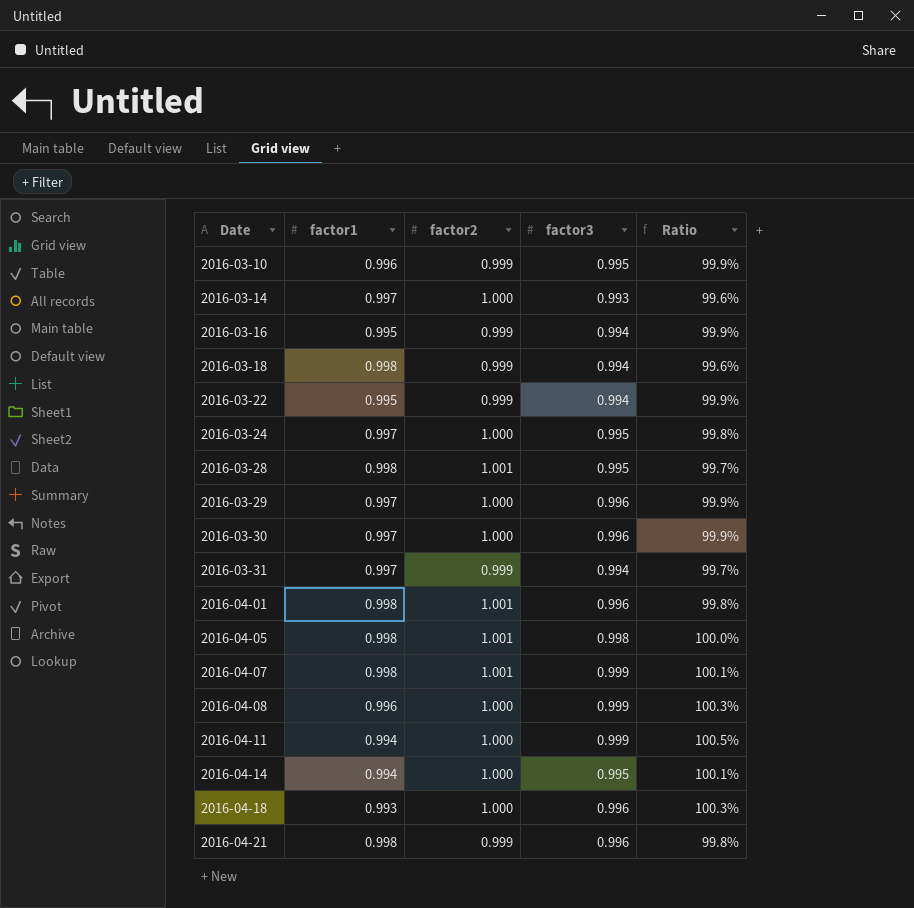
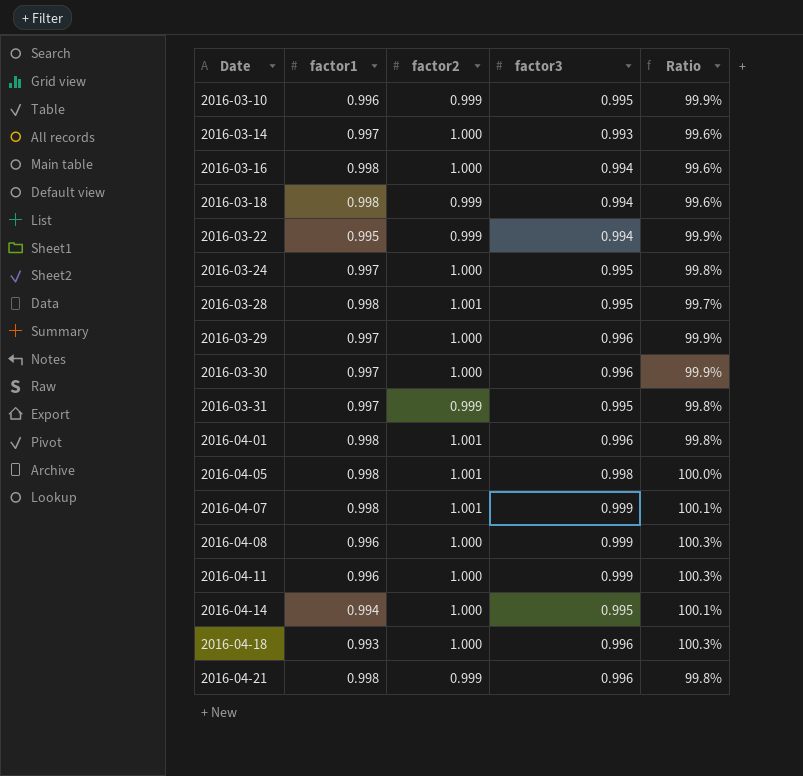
2016-03-16 | factor1: 0.995 -> 0.998
2016-03-16 | factor2: 0.999 -> 1.000
2016-03-16 | Ratio: 99.9% -> 99.6%
2016-03-31 | factor3: 0.994 -> 0.995
2016-03-31 | Ratio: 99.7% -> 99.8%
2016-04-11 | factor1: 0.994 -> 0.996
2016-04-11 | Ratio: 100.5% -> 100.3%

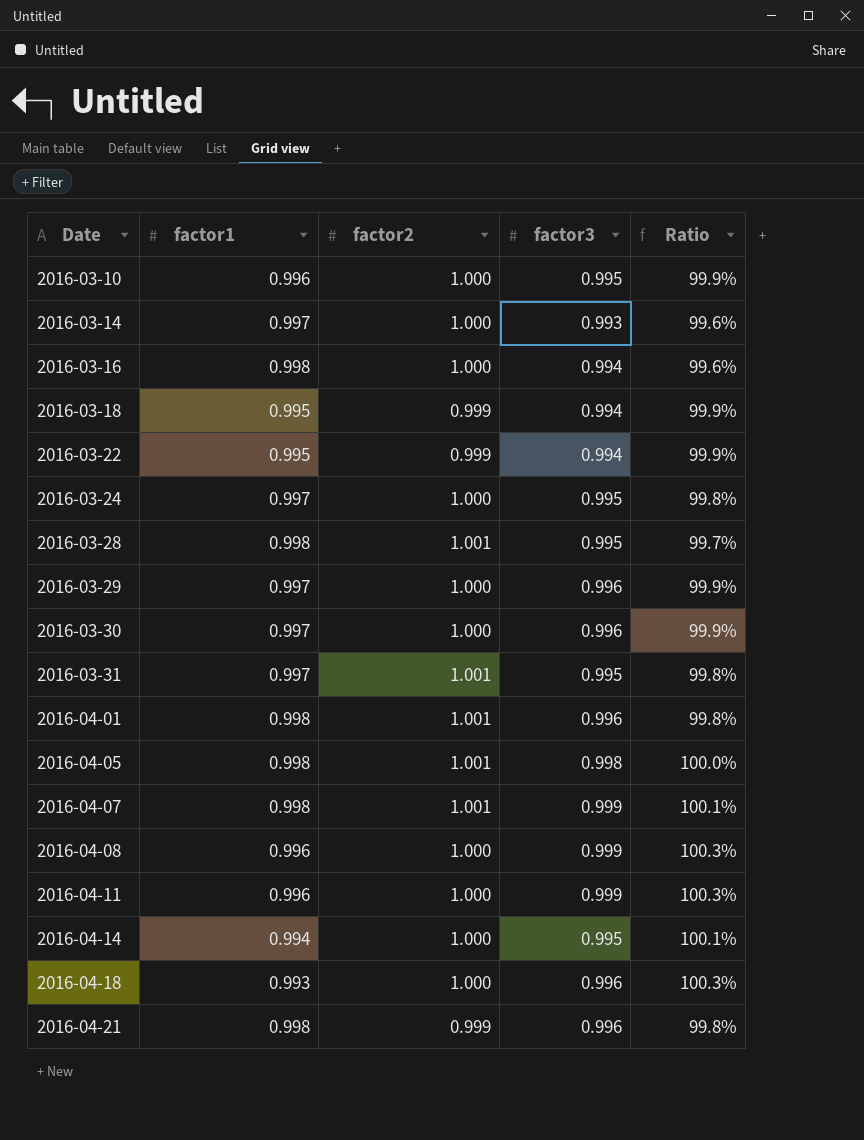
2016-03-10 | factor2: 0.999 -> 1.000
2016-03-18 | factor1: 0.998 -> 0.995
2016-03-18 | Ratio: 99.6% -> 99.9%
2016-03-31 | factor2: 0.999 -> 1.001

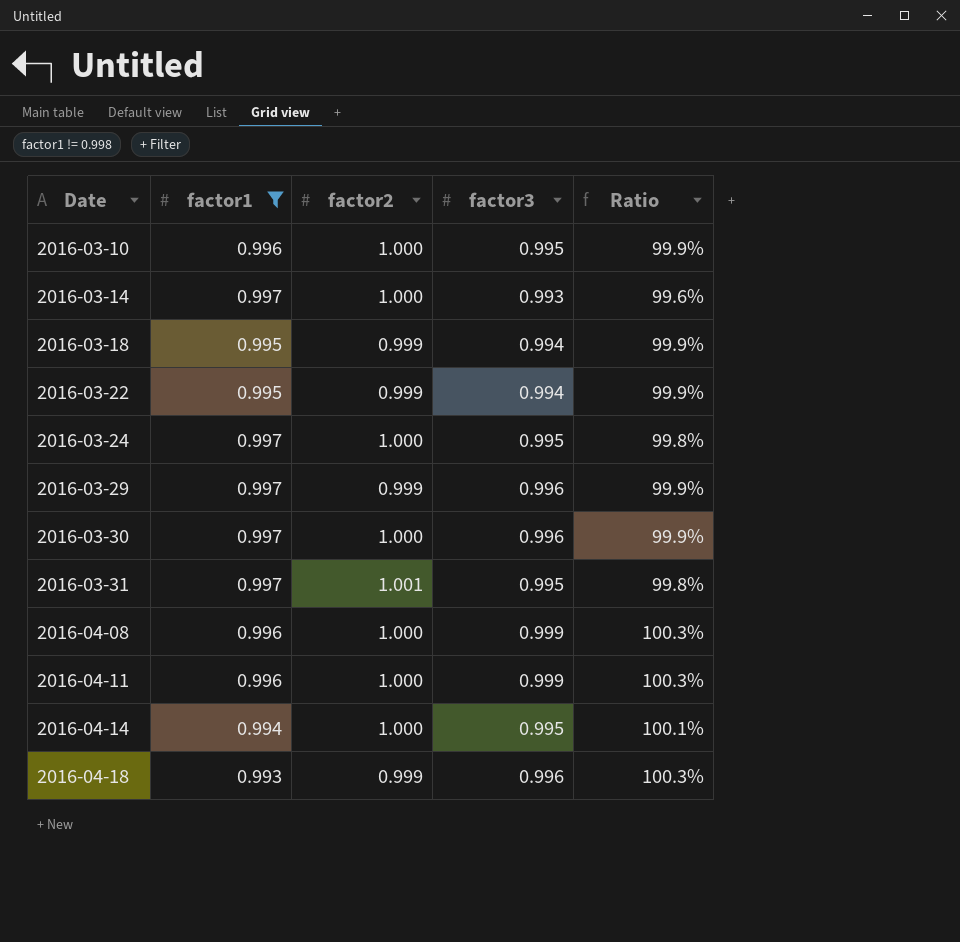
filter: none -> factor1 != 0.998
2016-03-29 | factor2: 1.000 -> 0.999
2016-04-18 | factor2: 1.000 -> 0.999

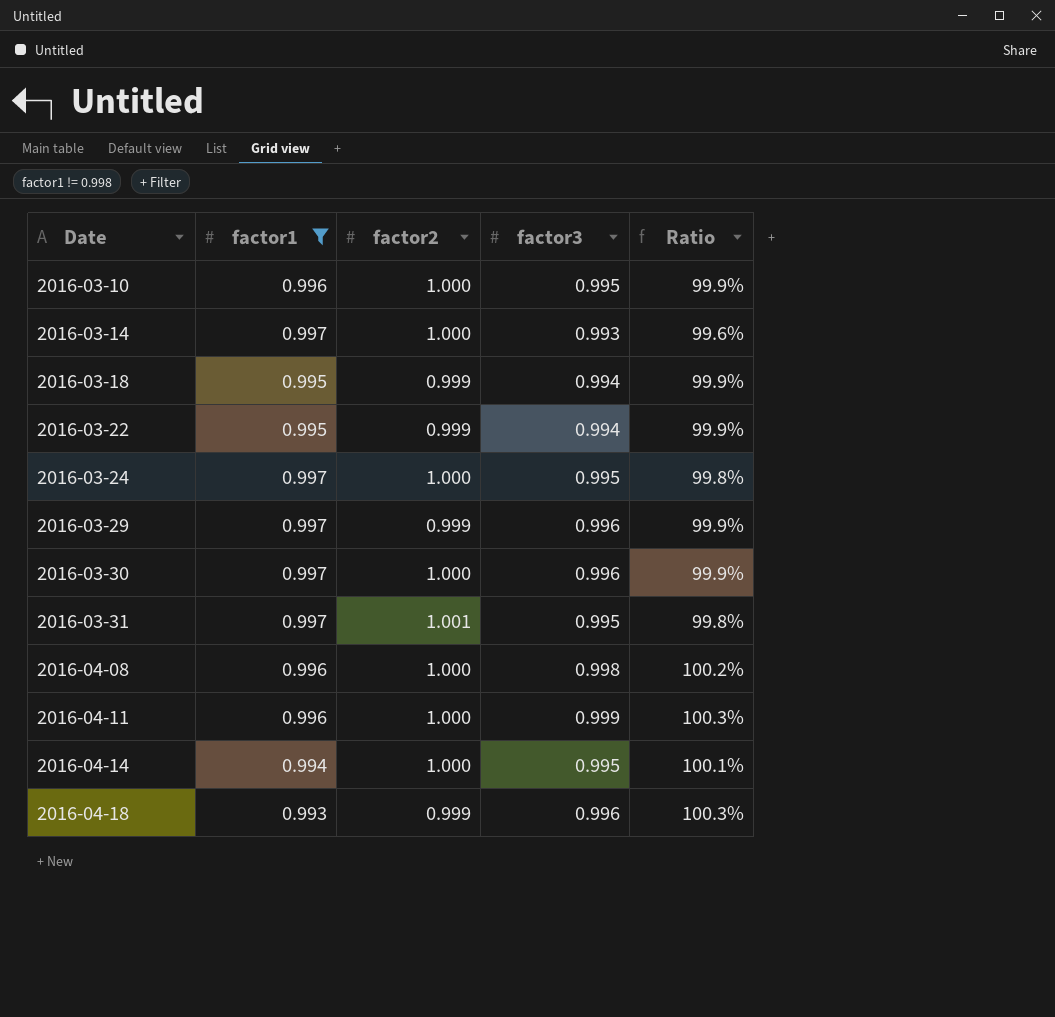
2016-04-08 | factor3: 0.999 -> 0.998
2016-04-08 | Ratio: 100.3% -> 100.2%

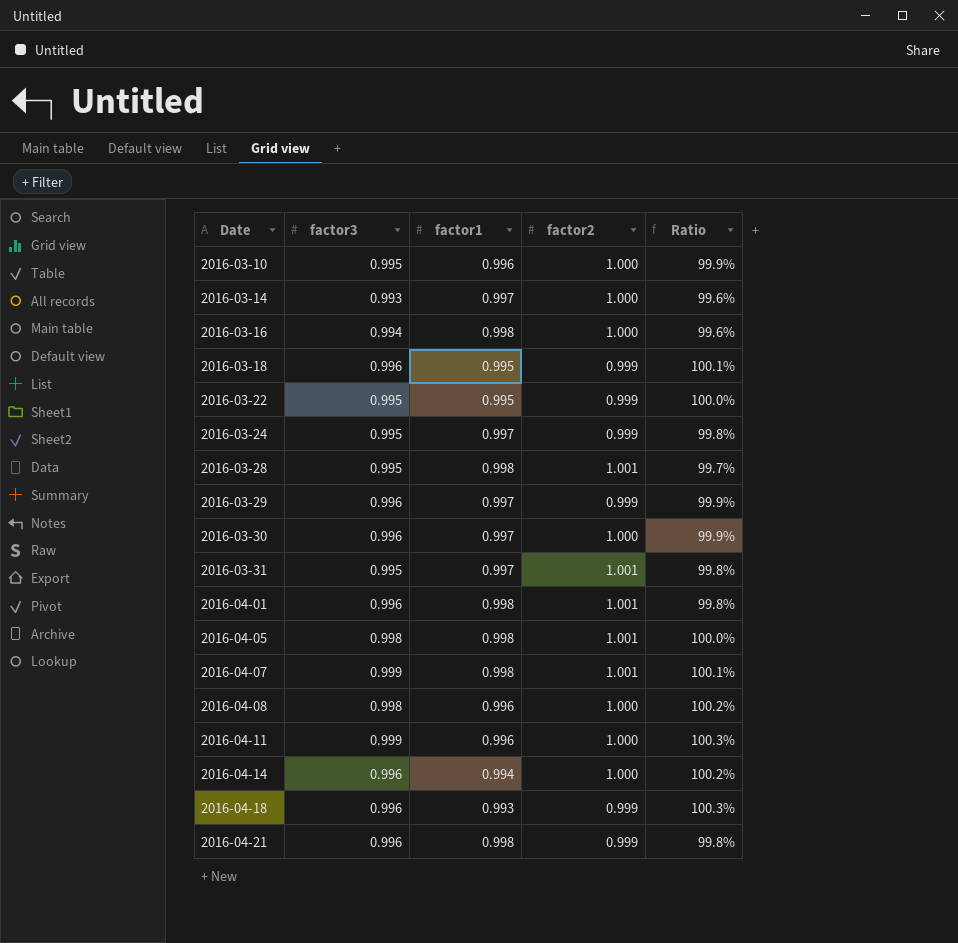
filter: factor1 != 0.998 -> none
column factor3 | position: 4 -> 2
2016-03-18 | factor3: 0.994 -> 0.996
2016-03-18 | Ratio: 99.9% -> 100.1%
2016-03-22 | factor3: 0.994 -> 0.995
2016-03-22 | Ratio: 99.9% -> 100.0%
2016-03-24 | factor2: 1.000 -> 0.999
2016-04-14 | factor3: 0.995 -> 0.996
2016-04-14 | Ratio: 100.1% -> 100.2%

